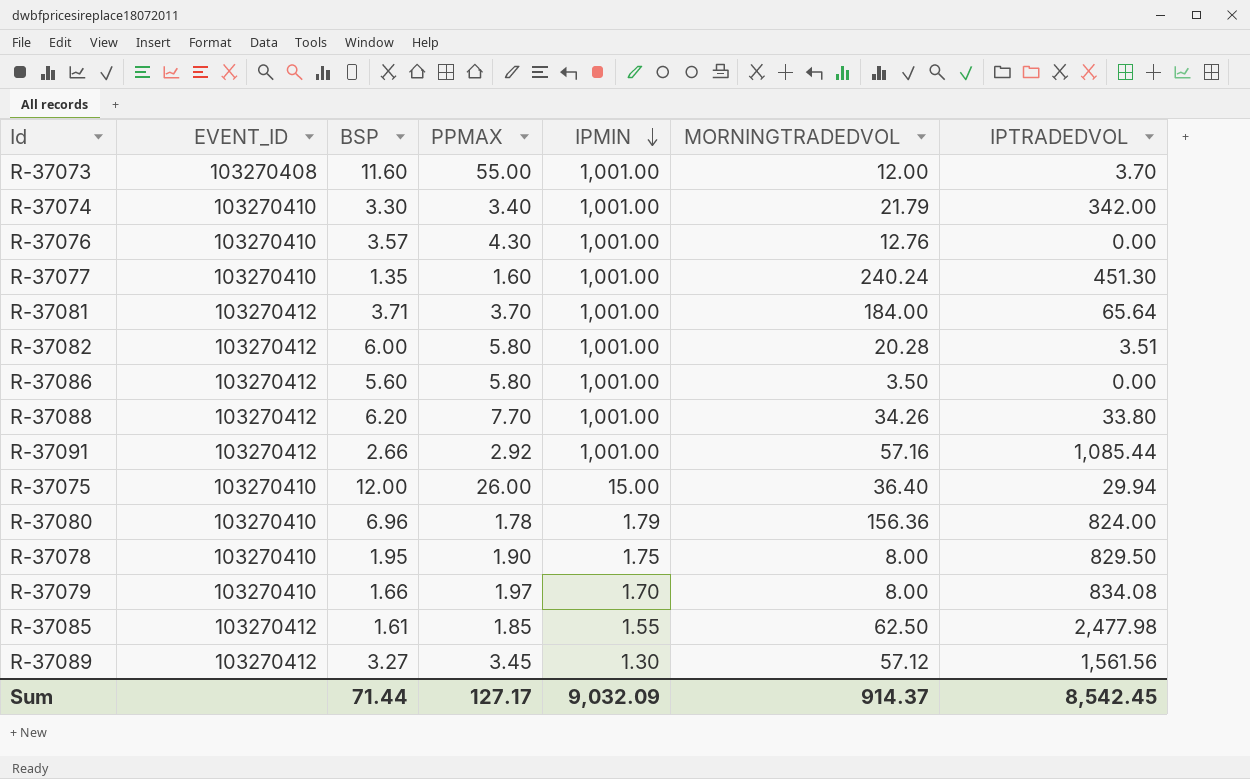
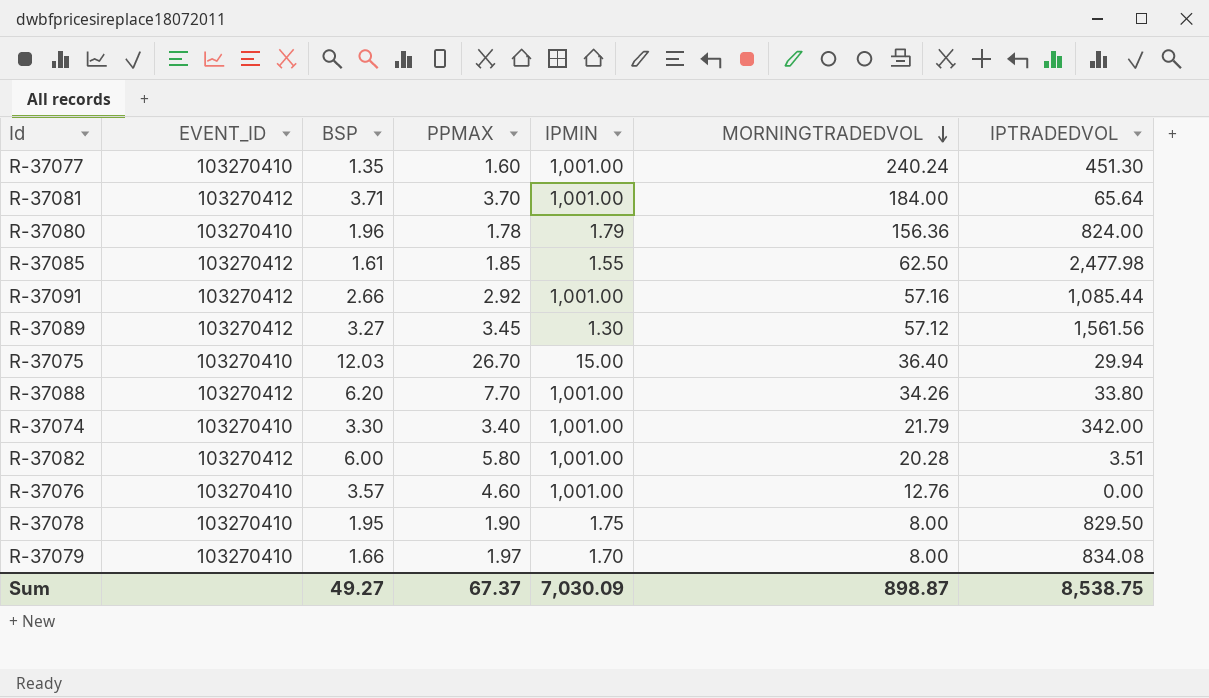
row order: IPMIN descending -> MORNINGTRADEDVOL descending
row R-37073: 103270408 | 11.60 | 55.00 | 1,001.00 | 12.00 | 3.70 -> none
row R-37086: 103270412 | 5.60 | 5.80 | 1,001.00 | 3.50 | 0.00 -> none
R-37080 | BSP: 6.96 -> 1.96
R-37075 | BSP: 12.00 -> 12.03
R-37075 | PPMAX: 26.00 -> 26.70
R-37076 | PPMAX: 4.30 -> 4.60
Sum | BSP: 71.44 -> 49.27
Sum | PPMAX: 127.17 -> 67.37
Sum | IPMIN: 9,032.09 -> 7,030.09
Sum | MORNINGTRADEDVOL: 914.37 -> 898.87
Sum | IPTRADEDVOL: 8,542.45 -> 8,538.75

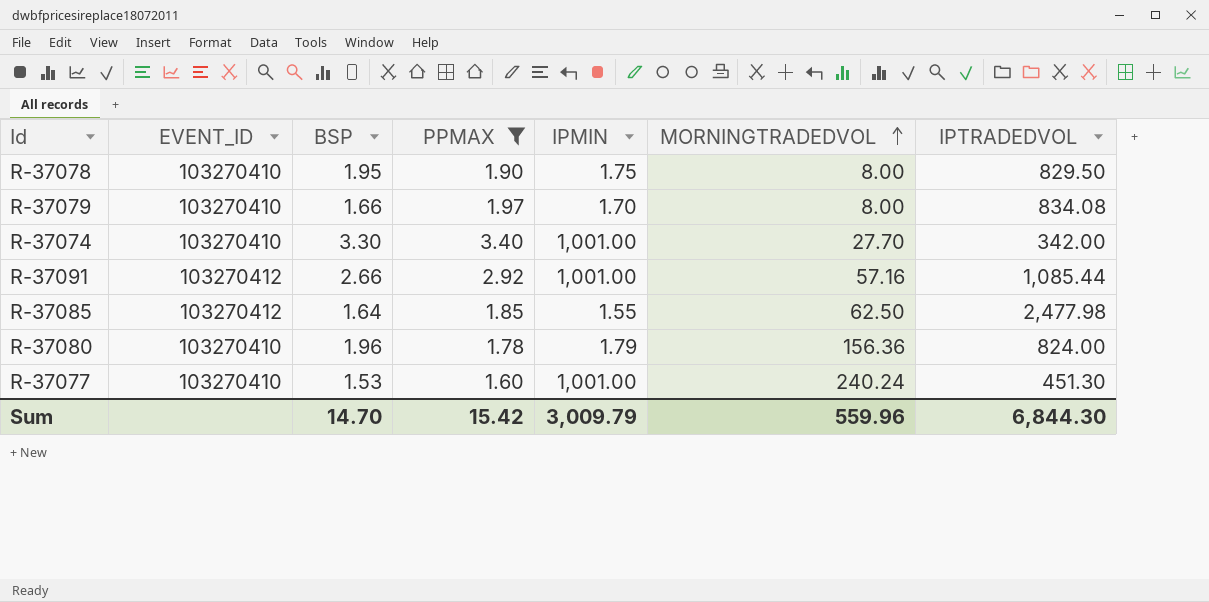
filter: none -> PPMAX <= 3.40
row order: MORNINGTRADEDVOL descending -> MORNINGTRADEDVOL ascending
R-37074 | MORNINGTRADEDVOL: 21.79 -> 27.70
R-37085 | BSP: 1.61 -> 1.64
R-37077 | BSP: 1.35 -> 1.53
Sum | BSP: 49.27 -> 14.70
Sum | PPMAX: 67.37 -> 15.42
Sum | IPMIN: 7,030.09 -> 3,009.79
Sum | MORNINGTRADEDVOL: 898.87 -> 559.96
Sum | IPTRADEDVOL: 8,538.75 -> 6,844.30

